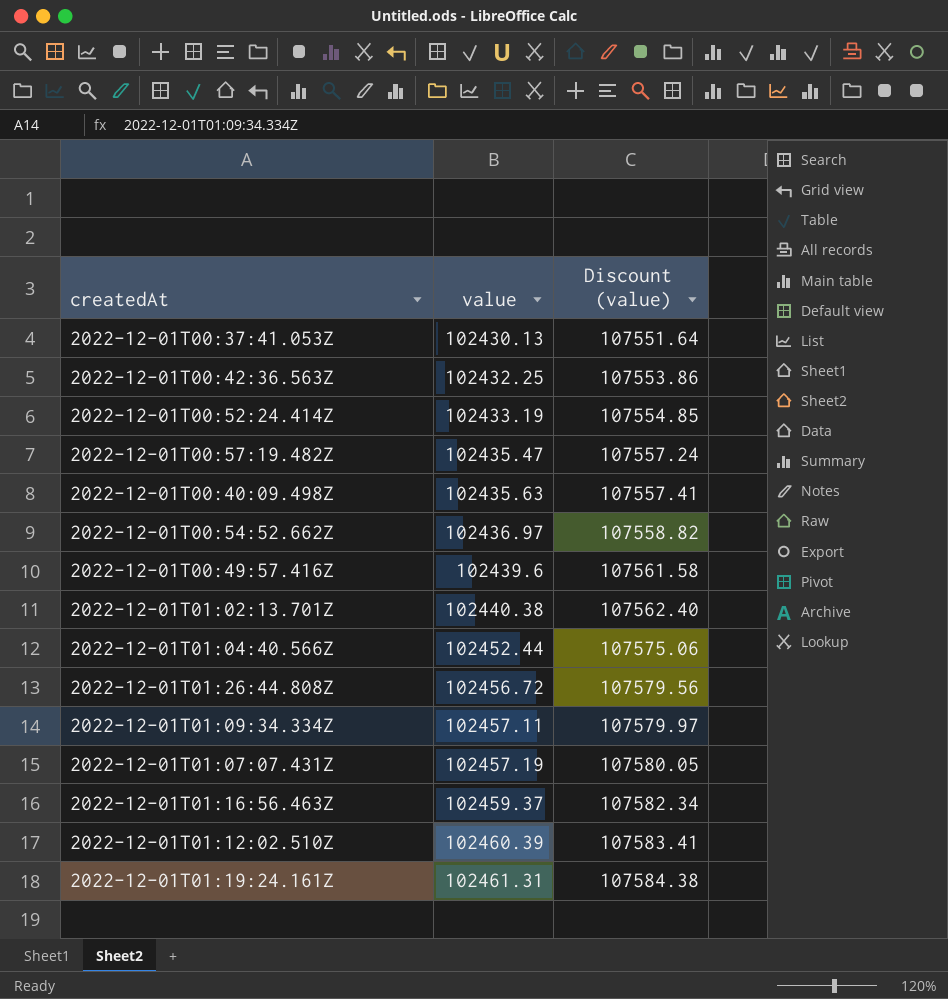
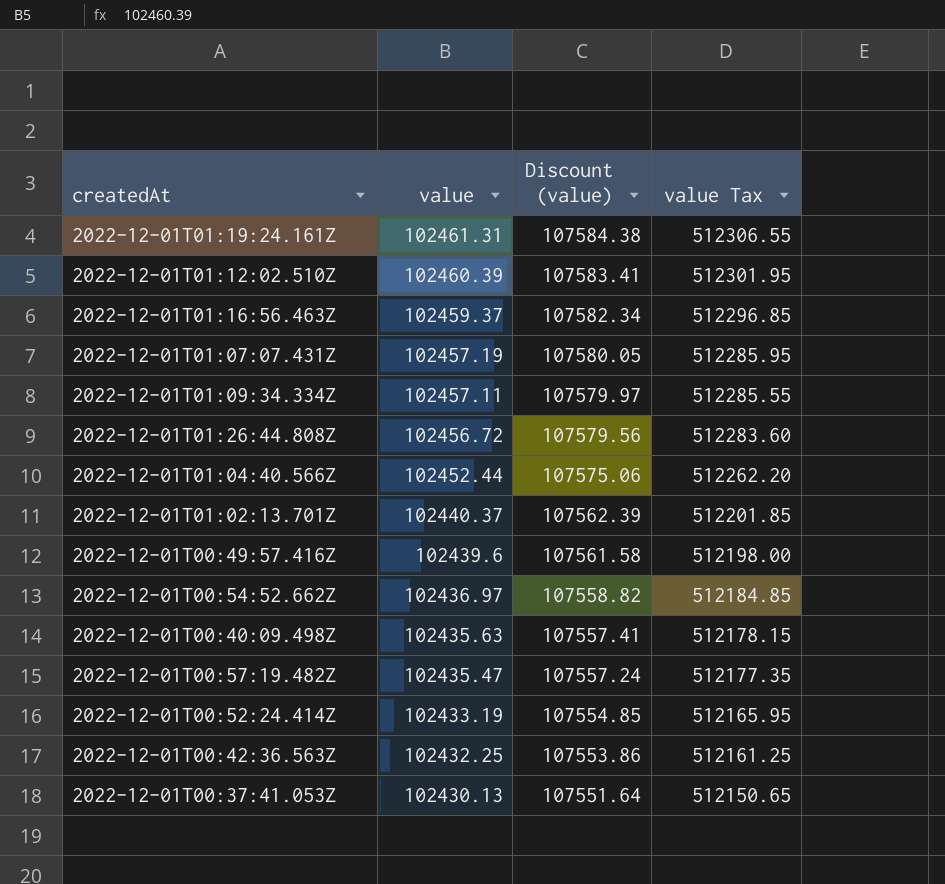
row order: value ascending -> value descending
column value Tax | formula: none -> [value] * 5
2022-12-01T01:02:13.701Z | value: 102440.38 -> 102440.37
2022-12-01T01:02:13.701Z | Discount (value): 107562.40 -> 107562.39

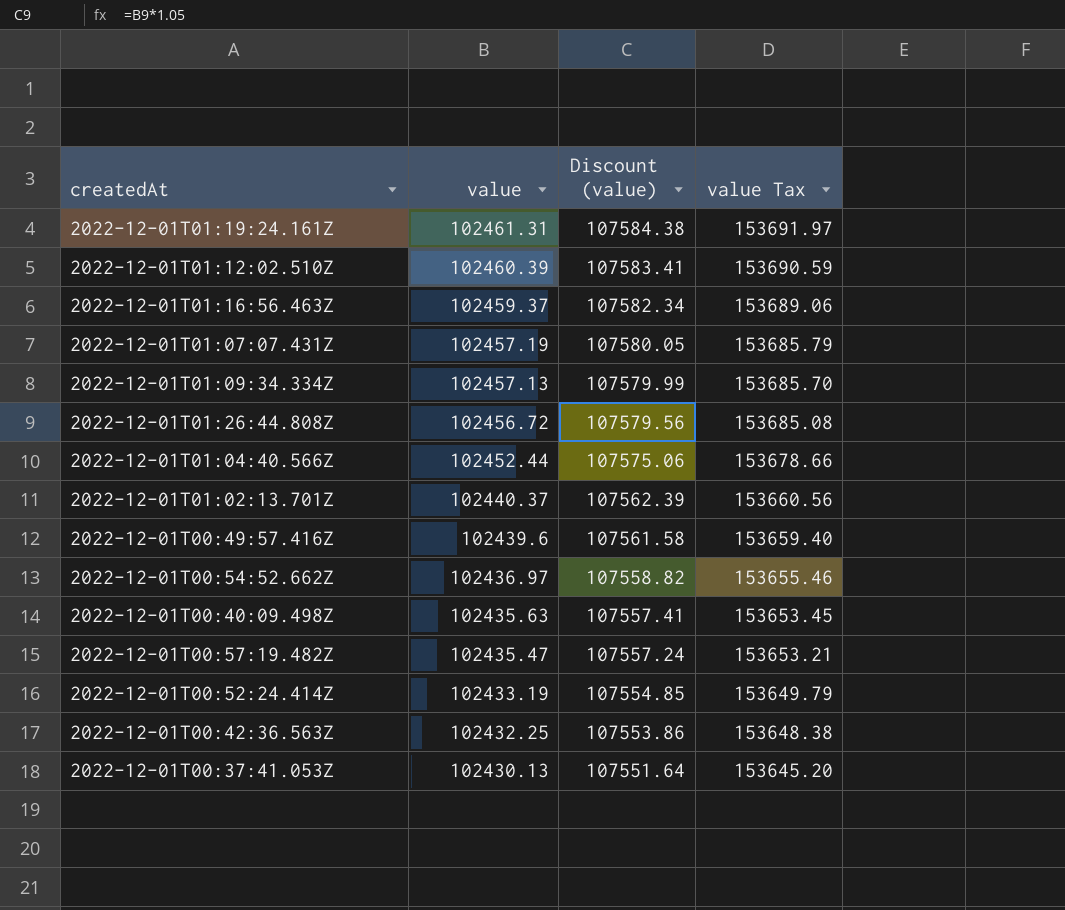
column value Tax | formula: [value] * 5 -> [value] * 1.5
2022-12-01T01:09:34.334Z | value: 102457.11 -> 102457.13
2022-12-01T01:09:34.334Z | Discount (value): 107579.97 -> 107579.99

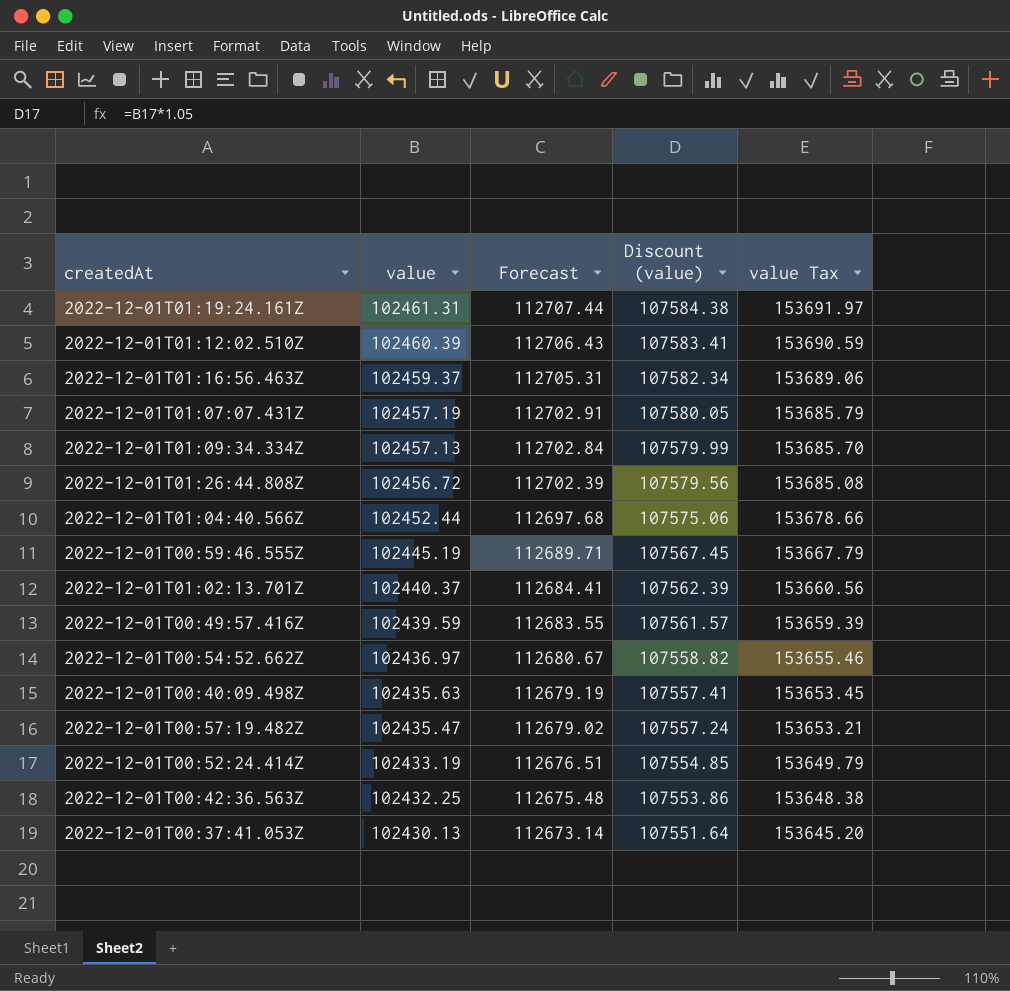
column Forecast | formula: none -> [value] * 1.1
row 2022-12-01T00:59:46.555Z: none -> 102445.19 | 112689.71 | 107567.45 | 153667.79
2022-12-01T00:49:57.416Z | value: 102439.6 -> 102439.59
2022-12-01T00:49:57.416Z | Discount (value): 107561.58 -> 107561.57
2022-12-01T00:49:57.416Z | value Tax: 153659.40 -> 153659.39

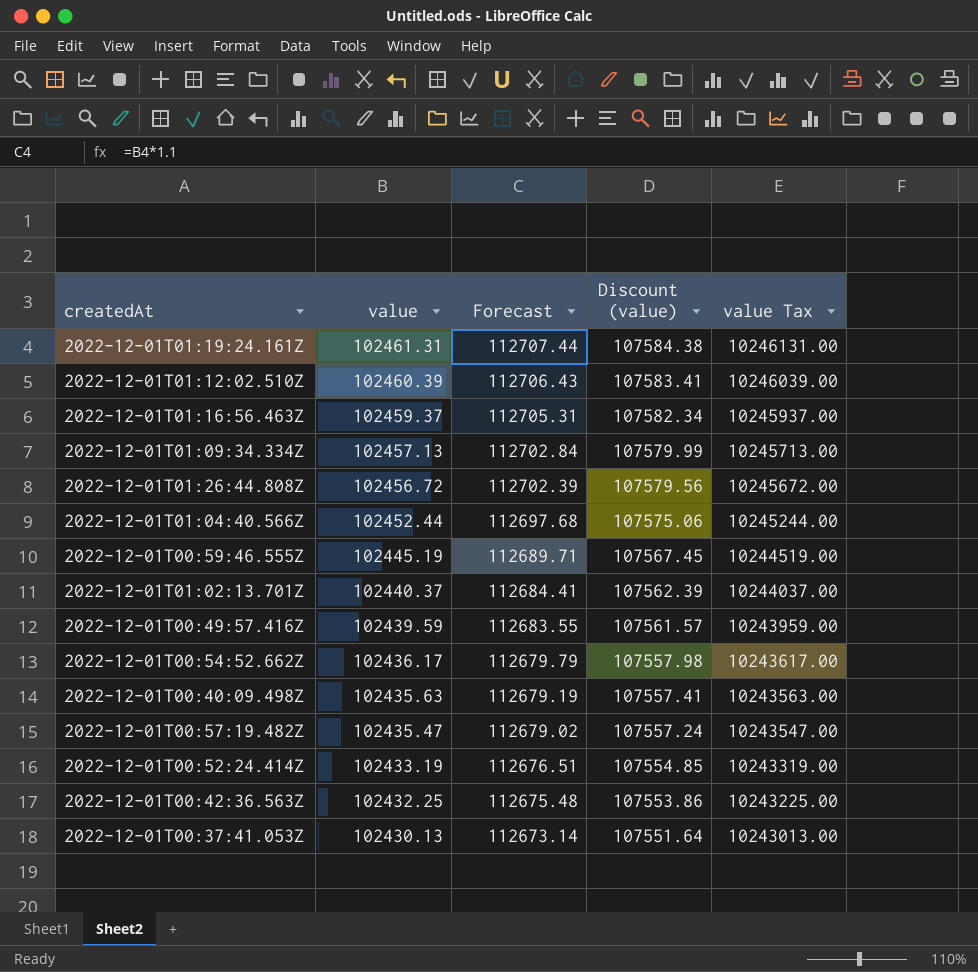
column value Tax | formula: [value] * 1.5 -> [value] * 100
row 2022-12-01T01:07:07.431Z: 102457.19 | 112702.91 | 107580.05 | 153685.79 -> none
2022-12-01T00:54:52.662Z | value: 102436.97 -> 102436.17
2022-12-01T00:54:52.662Z | Forecast: 112680.67 -> 112679.79
2022-12-01T00:54:52.662Z | Discount (value): 107558.82 -> 107557.98

